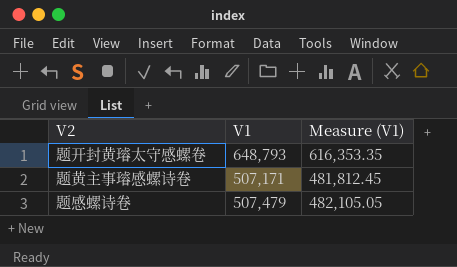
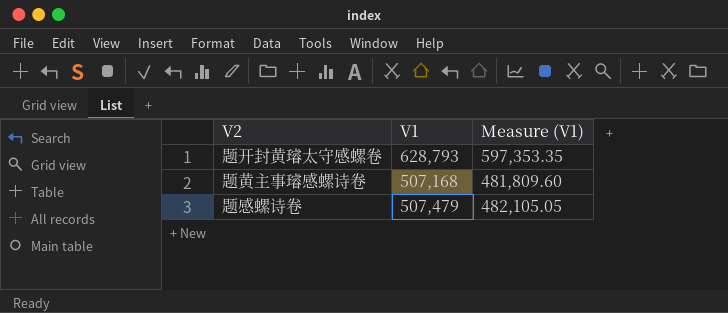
题开封黄璿太守感螺卷 | V1: 648,793 -> 628,793
题开封黄璿太守感螺卷 | Measure (V1): 616,353.35 -> 597,353.35
题黄主事璿感螺诗卷 | V1: 507,171 -> 507,168
题黄主事璿感螺诗卷 | Measure (V1): 481,812.45 -> 481,809.60

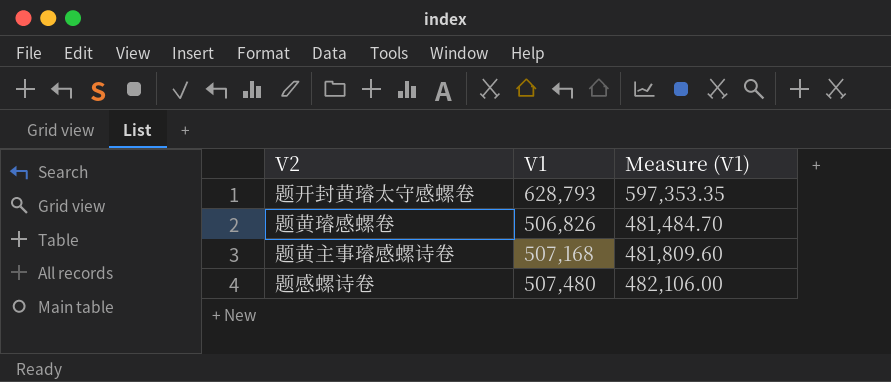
row 题黄璿感螺卷: none -> 506,826 | 481,484.70
题感螺诗卷 | V1: 507,479 -> 507,480
题感螺诗卷 | Measure (V1): 482,105.05 -> 482,106.00

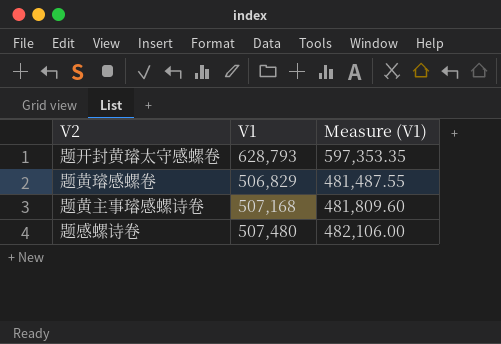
题黄璿感螺卷 | V1: 506,826 -> 506,829
题黄璿感螺卷 | Measure (V1): 481,484.70 -> 481,487.55

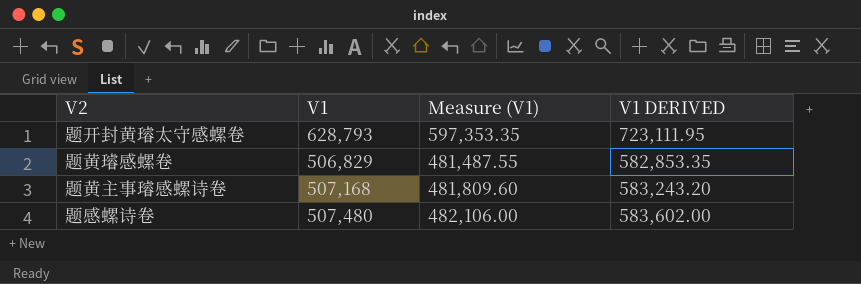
column V1 DERIVED | formula: none -> [V1] * 1.15

